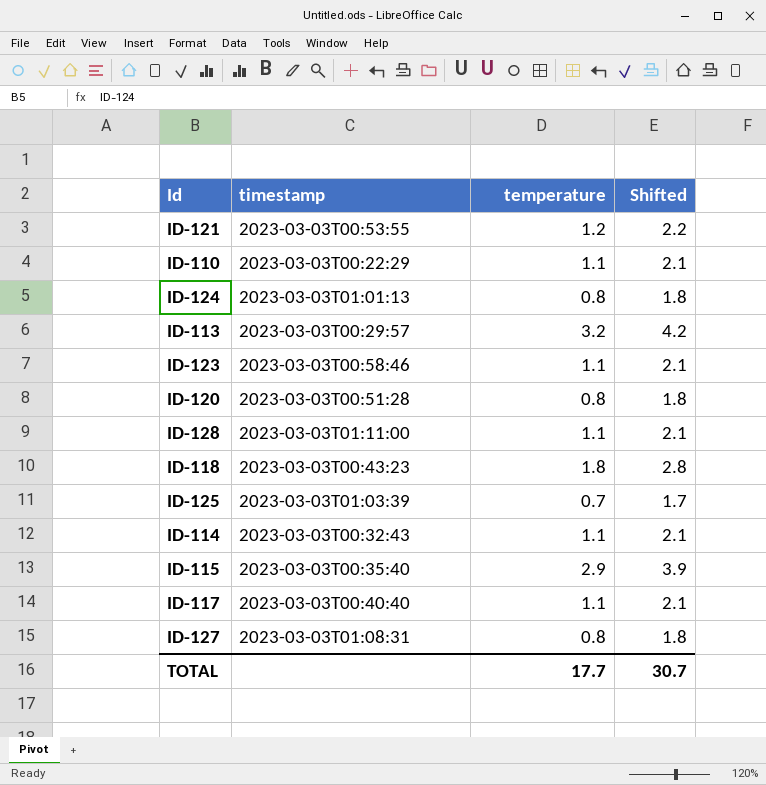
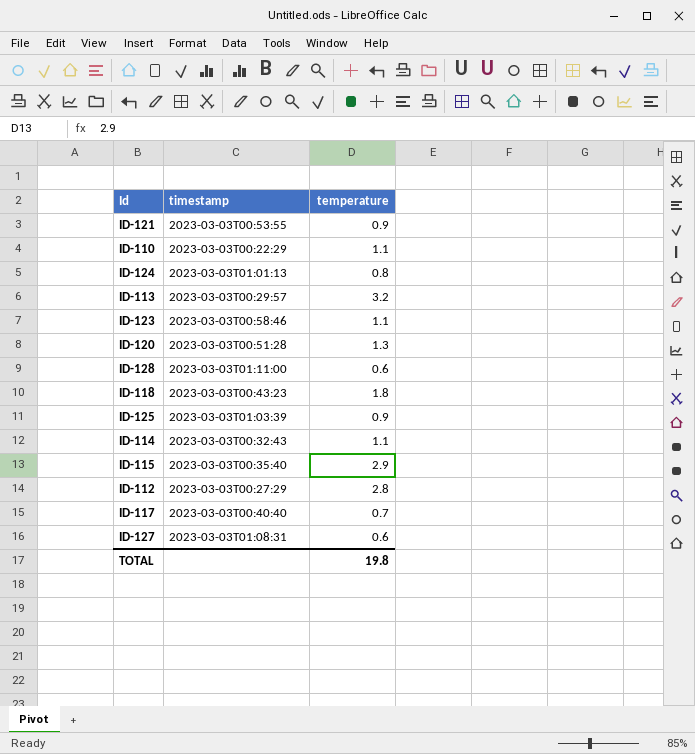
column Shifted | formula: [temperature] + 1 -> none
ID-121 | temperature: 1.2 -> 0.9
ID-120 | temperature: 0.8 -> 1.3
ID-128 | temperature: 1.1 -> 0.6
ID-125 | temperature: 0.7 -> 0.9
row ID-112: none -> 2023-03-03T00:27:29 | 2.8
ID-117 | temperature: 1.1 -> 0.7
ID-127 | temperature: 0.8 -> 0.6
TOTAL | temperature: 17.7 -> 19.8

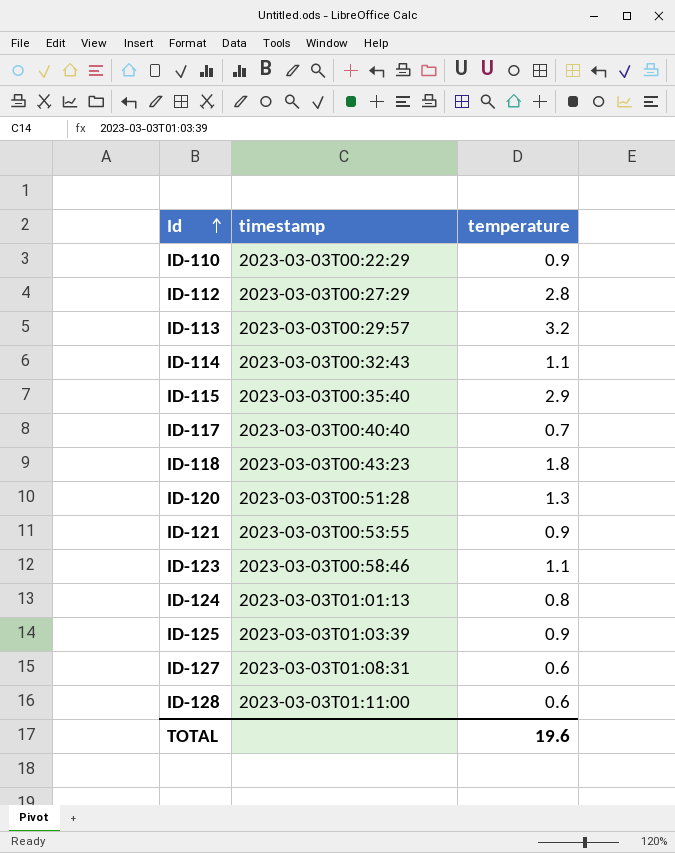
row order: none -> Id ascending
ID-110 | temperature: 1.1 -> 0.9
TOTAL | temperature: 19.8 -> 19.6

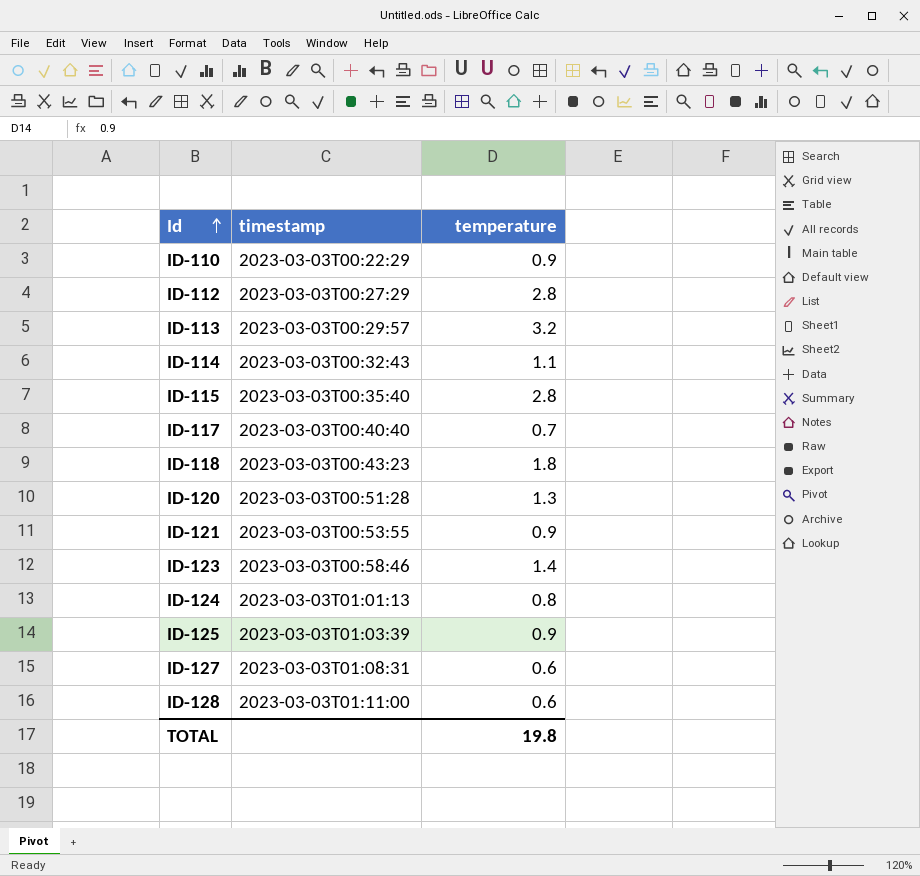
ID-115 | temperature: 2.9 -> 2.8
ID-123 | temperature: 1.1 -> 1.4
TOTAL | temperature: 19.6 -> 19.8

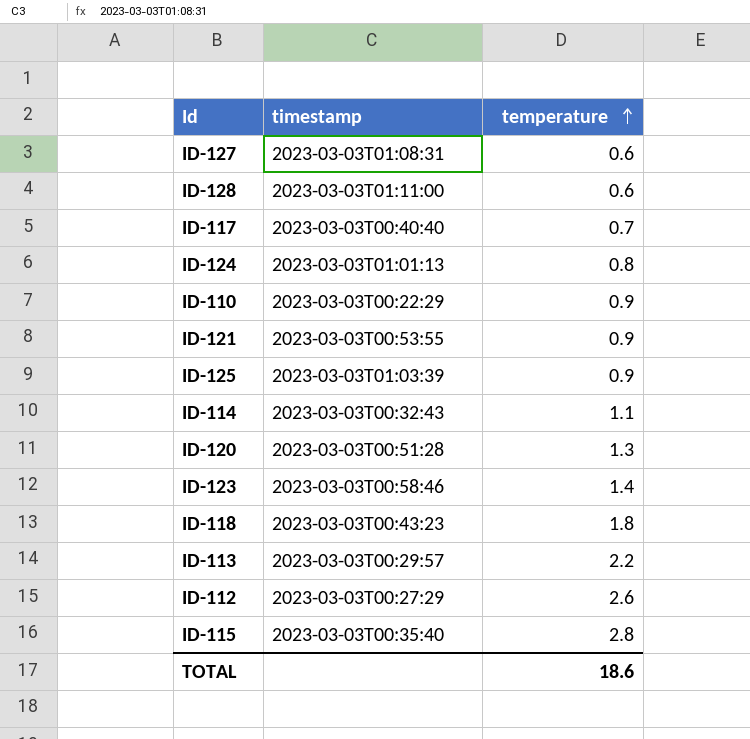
row order: Id ascending -> temperature ascending
ID-113 | temperature: 3.2 -> 2.2
ID-112 | temperature: 2.8 -> 2.6
TOTAL | temperature: 19.8 -> 18.6

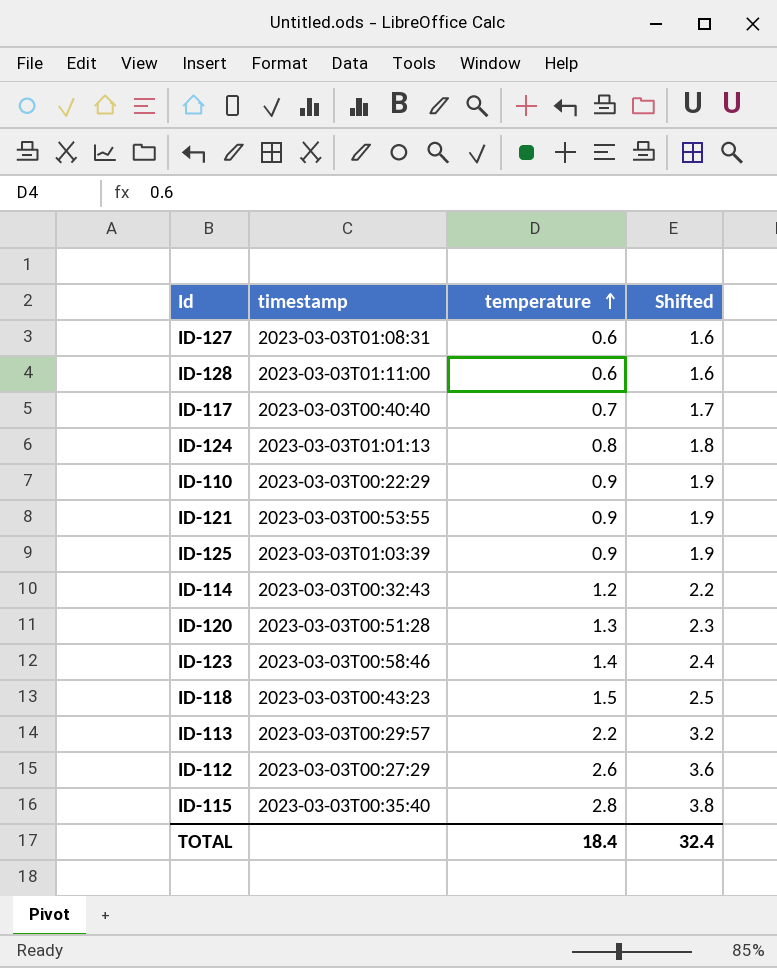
column Shifted | formula: none -> [temperature] + 1
ID-114 | temperature: 1.1 -> 1.2
ID-118 | temperature: 1.8 -> 1.5
TOTAL | temperature: 18.6 -> 18.4

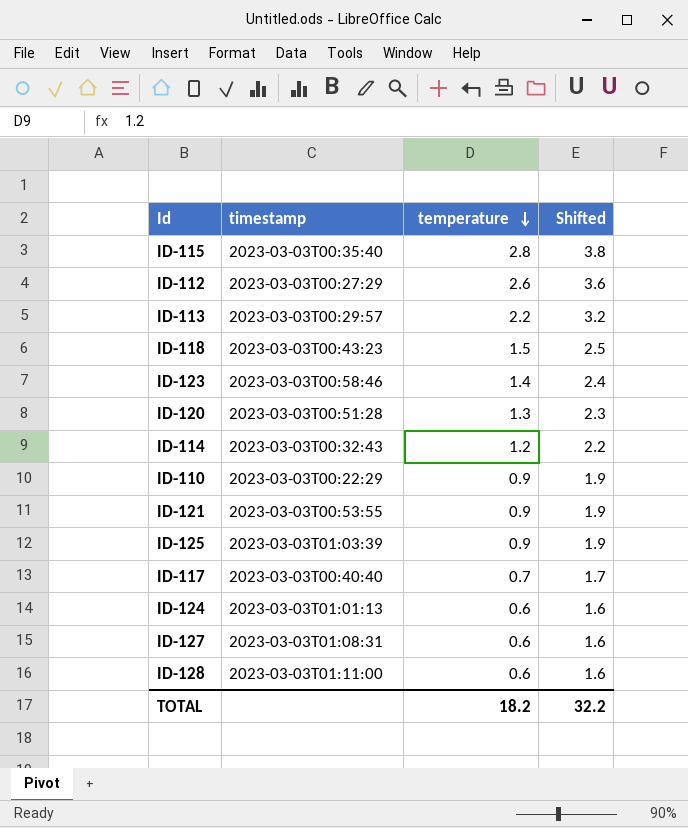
row order: temperature ascending -> temperature descending
ID-124 | temperature: 0.8 -> 0.6
ID-124 | Shifted: 1.8 -> 1.6
TOTAL | temperature: 18.4 -> 18.2
TOTAL | Shifted: 32.4 -> 32.2

